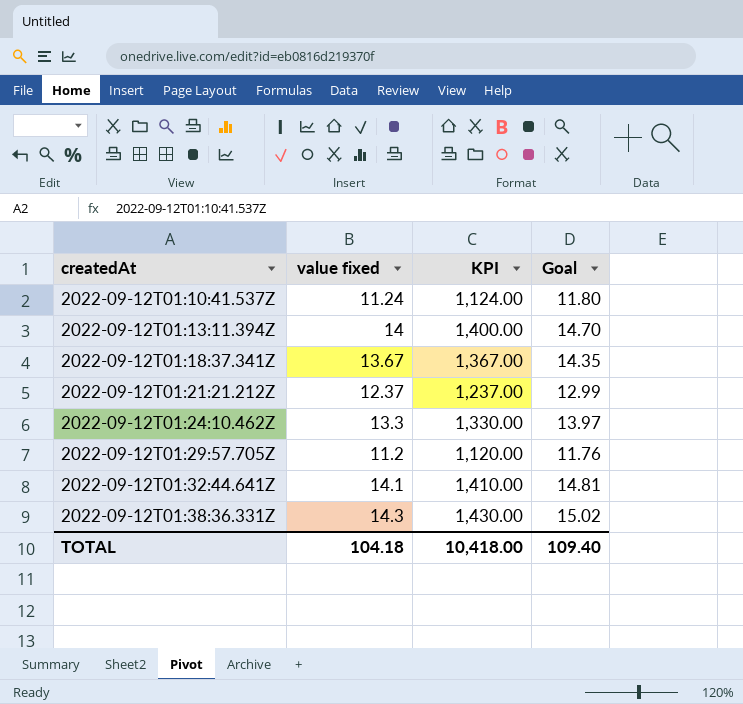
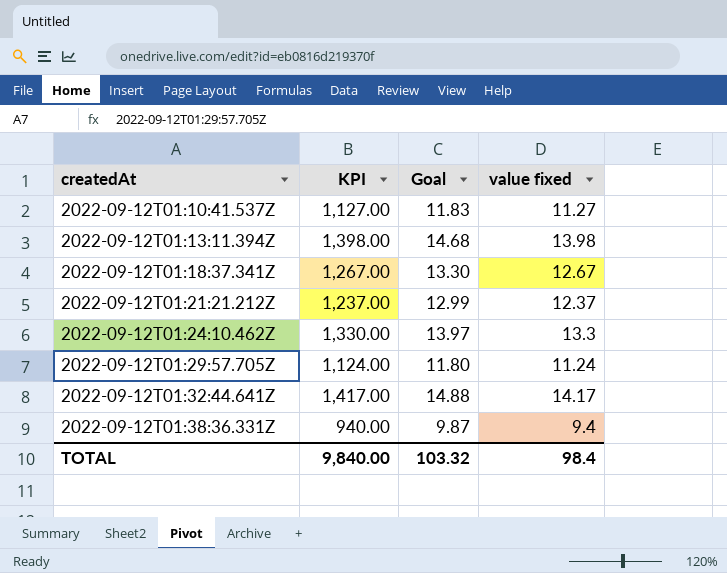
column value fixed | position: 2 -> 4
2022-09-12T01:10:41.537Z | KPI: 1,124.00 -> 1,127.00
2022-09-12T01:10:41.537Z | Goal: 11.80 -> 11.83
2022-09-12T01:10:41.537Z | value fixed: 11.24 -> 11.27
2022-09-12T01:13:11.394Z | KPI: 1,400.00 -> 1,398.00
2022-09-12T01:13:11.394Z | Goal: 14.70 -> 14.68
2022-09-12T01:13:11.394Z | value fixed: 14 -> 13.98
2022-09-12T01:18:37.341Z | KPI: 1,367.00 -> 1,267.00
2022-09-12T01:18:37.341Z | Goal: 14.35 -> 13.30
2022-09-12T01:18:37.341Z | value fixed: 13.67 -> 12.67
2022-09-12T01:29:57.705Z | KPI: 1,120.00 -> 1,124.00
2022-09-12T01:29:57.705Z | Goal: 11.76 -> 11.80
2022-09-12T01:29:57.705Z | value fixed: 11.2 -> 11.24
2022-09-12T01:32:44.641Z | KPI: 1,410.00 -> 1,417.00
2022-09-12T01:32:44.641Z | Goal: 14.81 -> 14.88
2022-09-12T01:32:44.641Z | value fixed: 14.1 -> 14.17
2022-09-12T01:38:36.331Z | KPI: 1,430.00 -> 940.00
2022-09-12T01:38:36.331Z | Goal: 15.02 -> 9.87
2022-09-12T01:38:36.331Z | value fixed: 14.3 -> 9.4
TOTAL | KPI: 10,418.00 -> 9,840.00
TOTAL | Goal: 109.40 -> 103.32
TOTAL | value fixed: 104.18 -> 98.4

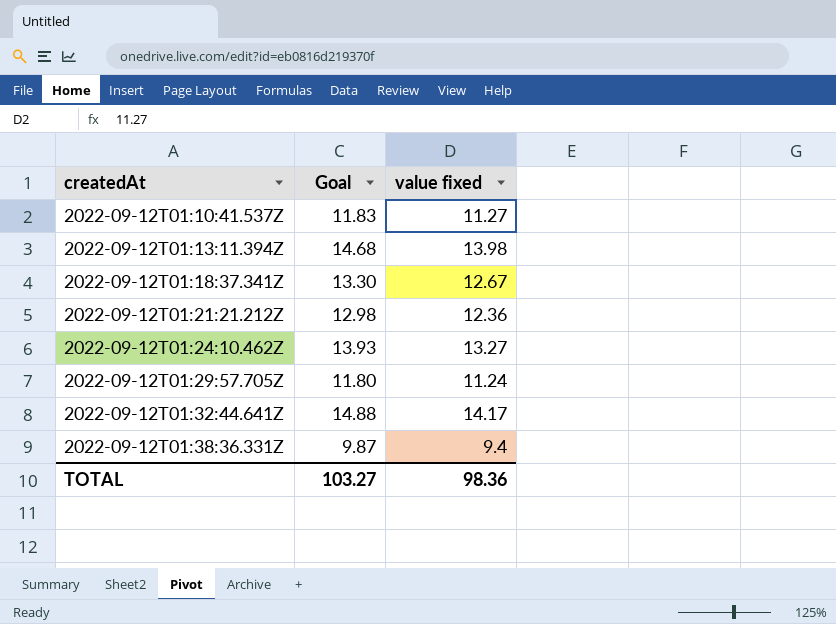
column KPI | formula: [value fixed] * 100 -> none
2022-09-12T01:21:21.212Z | Goal: 12.99 -> 12.98
2022-09-12T01:21:21.212Z | value fixed: 12.37 -> 12.36
2022-09-12T01:24:10.462Z | Goal: 13.97 -> 13.93
2022-09-12T01:24:10.462Z | value fixed: 13.3 -> 13.27
TOTAL | Goal: 103.32 -> 103.27
TOTAL | value fixed: 98.4 -> 98.36

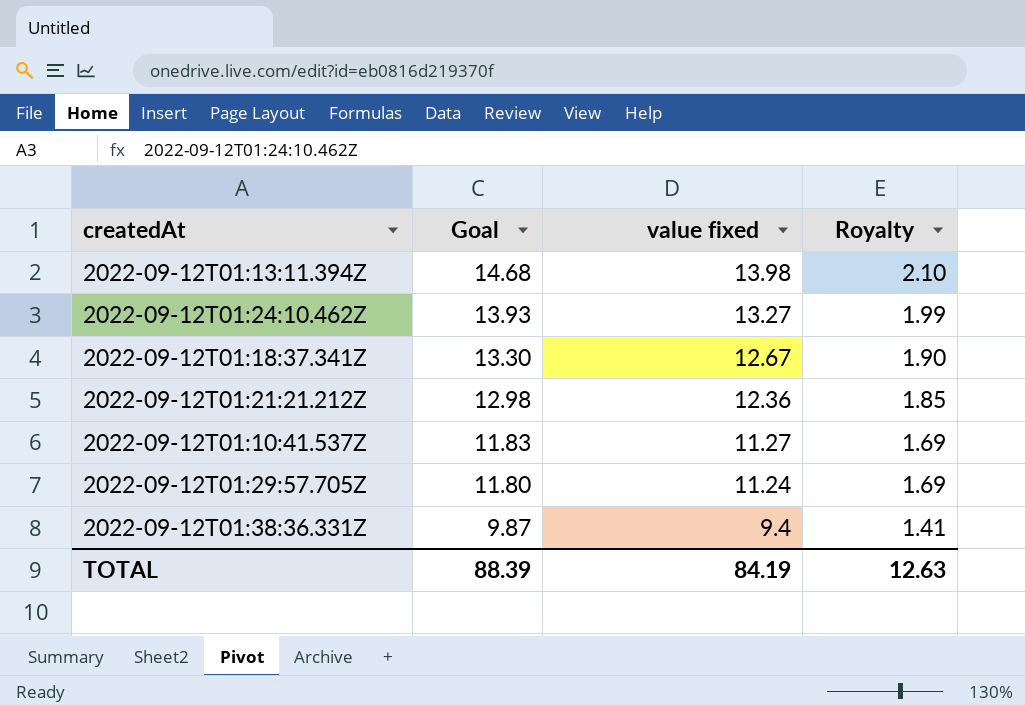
row order: createdAt ascending -> Goal descending
column Royalty | formula: none -> [value fixed] * 0.15
row 2022-09-12T01:32:44.641Z: 14.88 | 14.17 -> none
TOTAL | Goal: 103.27 -> 88.39
TOTAL | value fixed: 98.36 -> 84.19

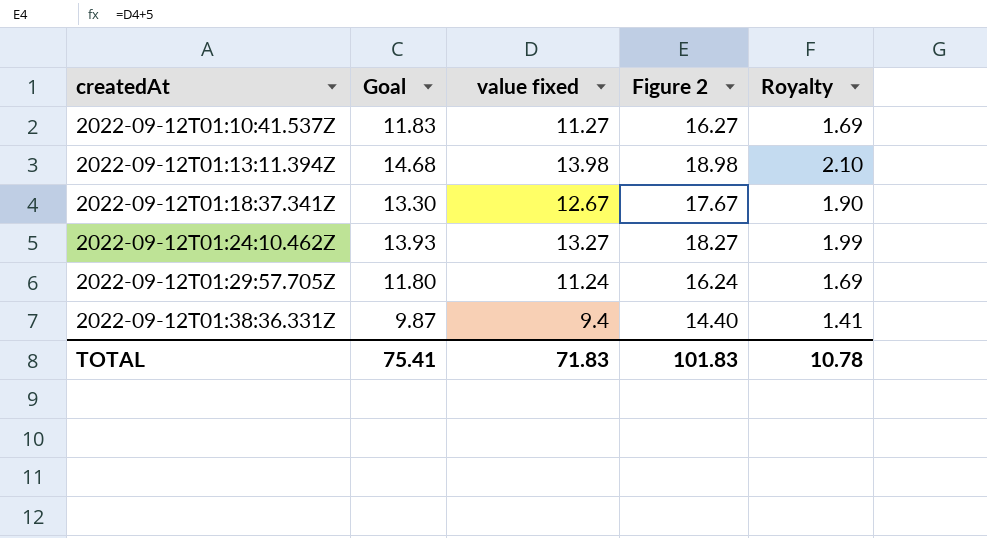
row order: Goal descending -> createdAt ascending
column Figure 2 | formula: none -> [value fixed] + 5
row 2022-09-12T01:21:21.212Z: 12.98 | 12.36 | 1.85 -> none
TOTAL | Goal: 88.39 -> 75.41
TOTAL | value fixed: 84.19 -> 71.83
TOTAL | Royalty: 12.63 -> 10.78

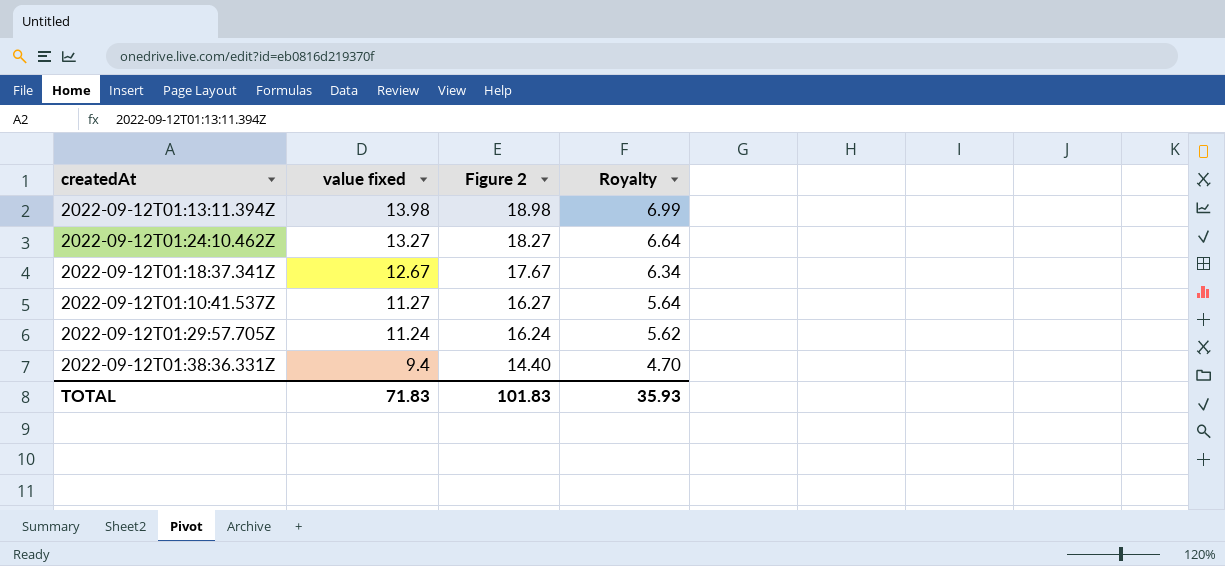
row order: createdAt ascending -> value fixed descending
column Goal | formula: [value fixed] * 1.05 -> none
column Royalty | formula: [value fixed] * 0.15 -> [value fixed] * 0.5
TOTAL | Royalty: 10.78 -> 35.93

